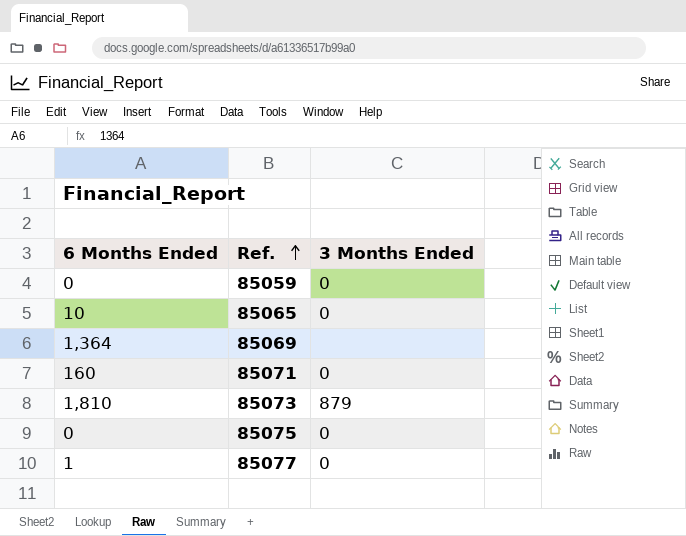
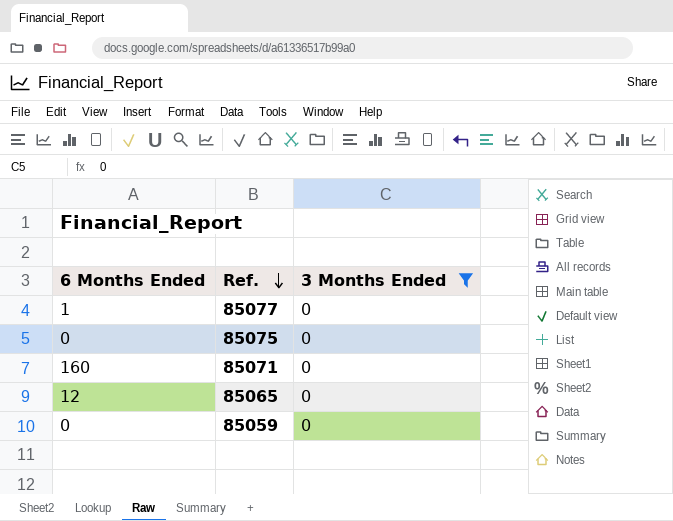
filter: none -> 3 Months Ended = 0
row order: Ref. ascending -> Ref. descending
85065 | 6 Months Ended: 10 -> 12

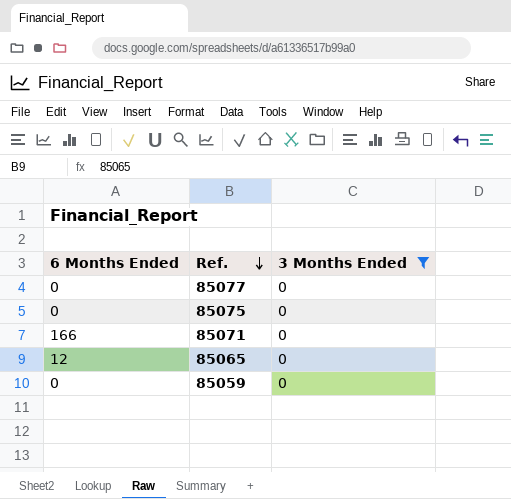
85077 | 6 Months Ended: 1 -> 0
85071 | 6 Months Ended: 160 -> 166

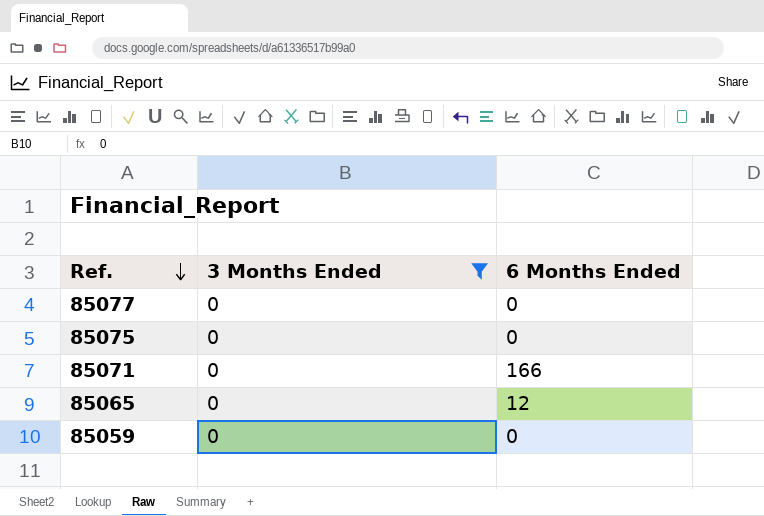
column 6 Months Ended | position: 1 -> 3

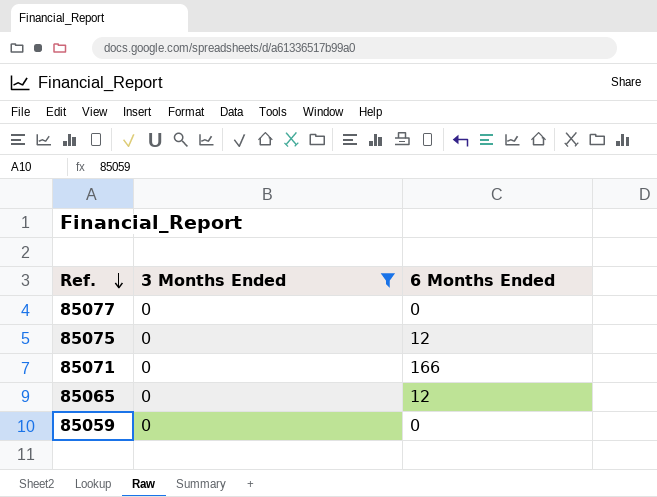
85075 | 6 Months Ended: 0 -> 12

